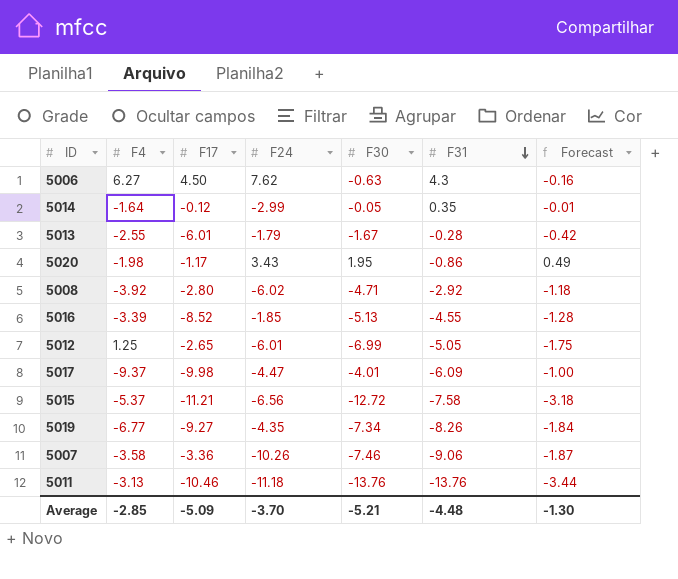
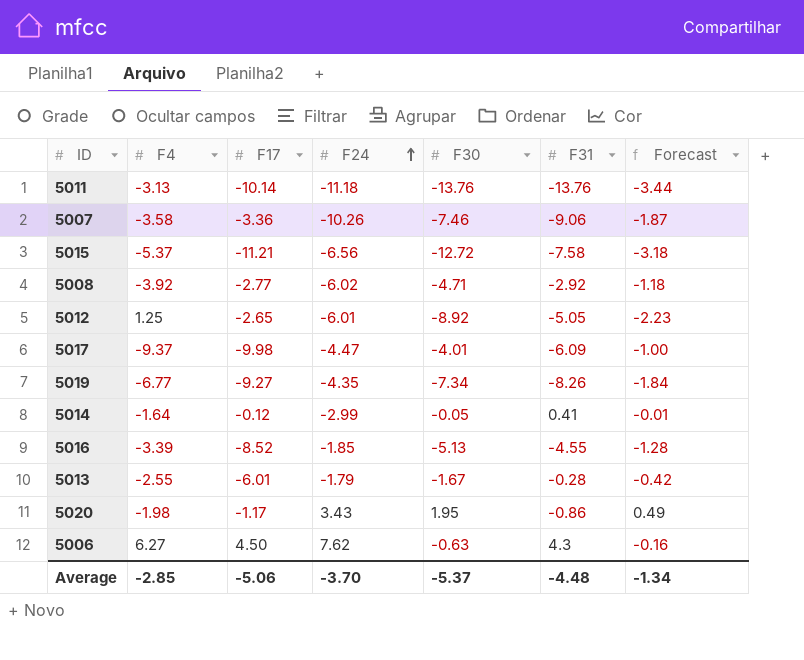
row order: F31 descending -> F24 ascending
5011 | F17: -10.46 -> -10.14
5008 | F17: -2.80 -> -2.77
5012 | F30: -6.99 -> -8.92
5012 | Forecast: -1.75 -> -2.23
5014 | F31: 0.35 -> 0.41
Average | F17: -5.09 -> -5.06
Average | F30: -5.21 -> -5.37
Average | Forecast: -1.30 -> -1.34

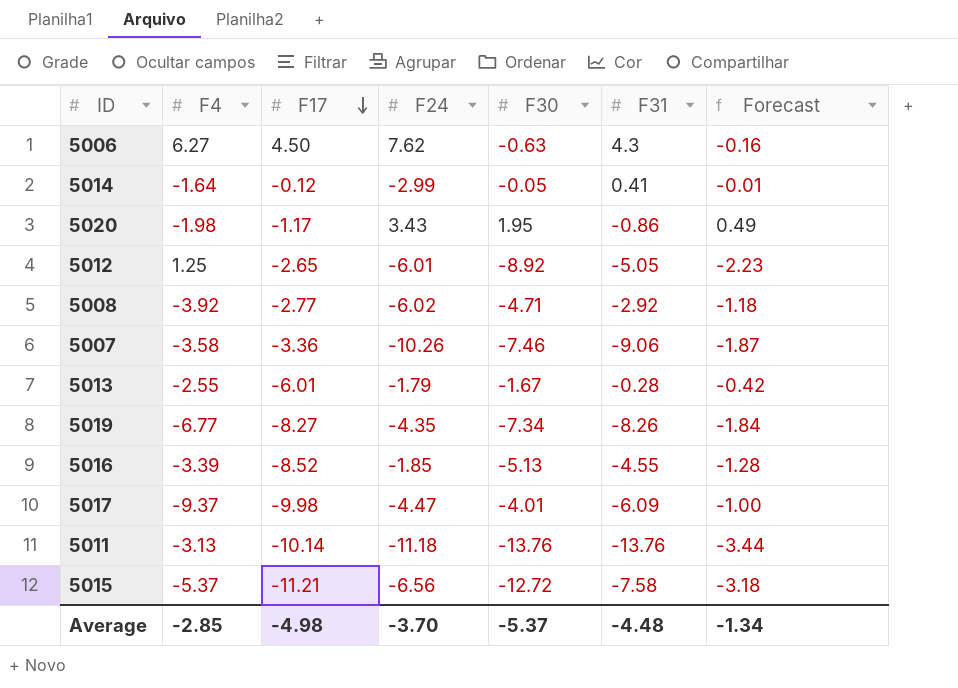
row order: F24 ascending -> F17 descending
5019 | F17: -9.27 -> -8.27
Average | F17: -5.06 -> -4.98

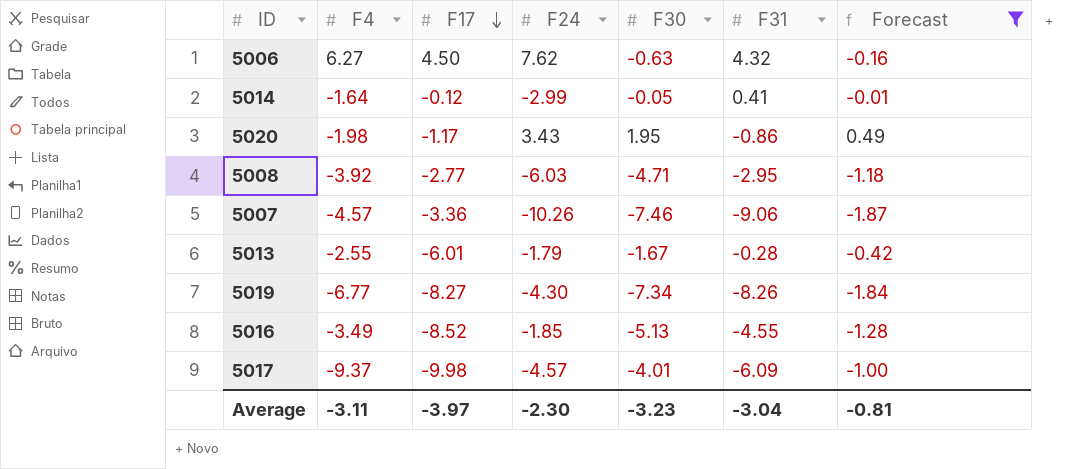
filter: none -> Forecast >= -1.87
5006 | F31: 4.3 -> 4.32
5008 | F24: -6.02 -> -6.03
5008 | F31: -2.92 -> -2.95
5007 | F4: -3.58 -> -4.57
5019 | F24: -4.35 -> -4.30
5016 | F4: -3.39 -> -3.49
5017 | F24: -4.47 -> -4.57
Average | F4: -2.85 -> -3.11
Average | F17: -4.98 -> -3.97
Average | F24: -3.70 -> -2.30
Average | F30: -5.37 -> -3.23
Average | F31: -4.48 -> -3.04
Average | Forecast: -1.34 -> -0.81

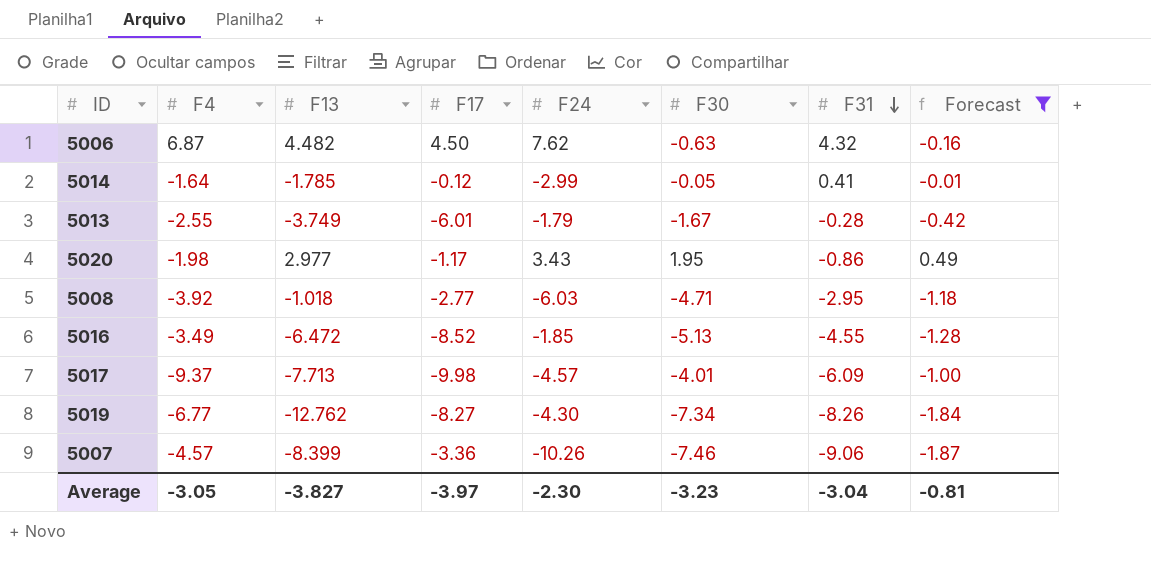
row order: F17 descending -> F31 descending
column F13 | position: none -> 3
5006 | F4: 6.27 -> 6.87
Average | F4: -3.11 -> -3.05

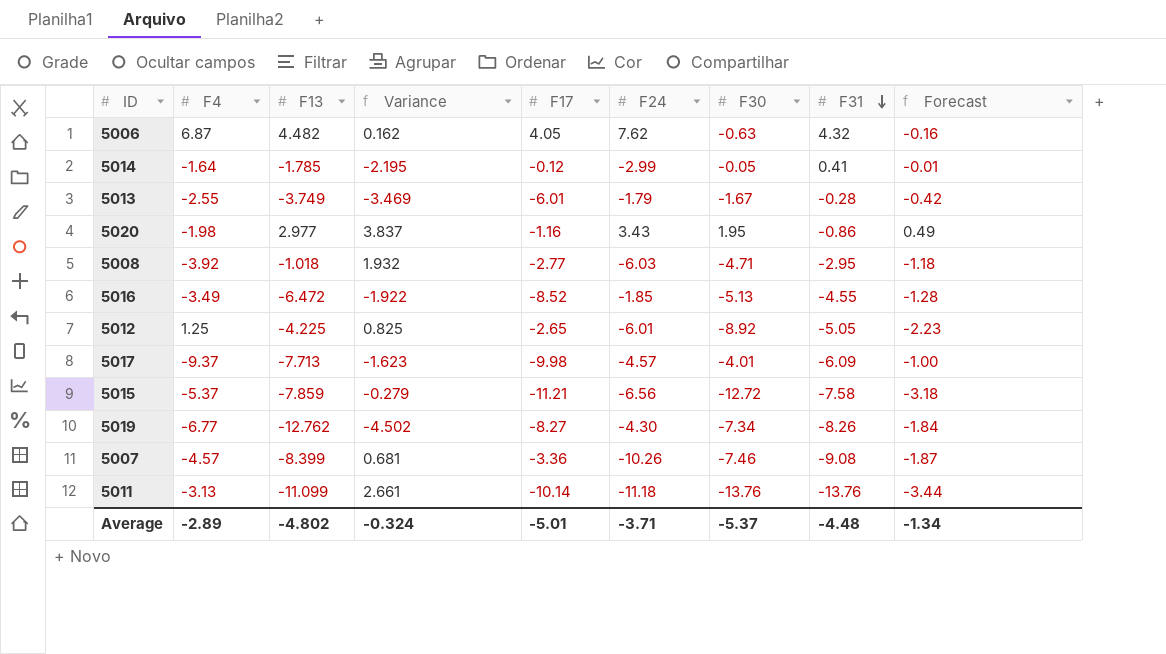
filter: Forecast >= -1.87 -> none
column Variance | formula: none -> [F13] - [F31]
5006 | F17: 4.50 -> 4.05
5020 | F17: -1.17 -> -1.16
5007 | F31: -9.06 -> -9.08
Average | F4: -3.05 -> -2.89
Average | F13: -3.827 -> -4.802
Average | F17: -3.97 -> -5.01
Average | F24: -2.30 -> -3.71
Average | F30: -3.23 -> -5.37
Average | F31: -3.04 -> -4.48
Average | Forecast: -0.81 -> -1.34

